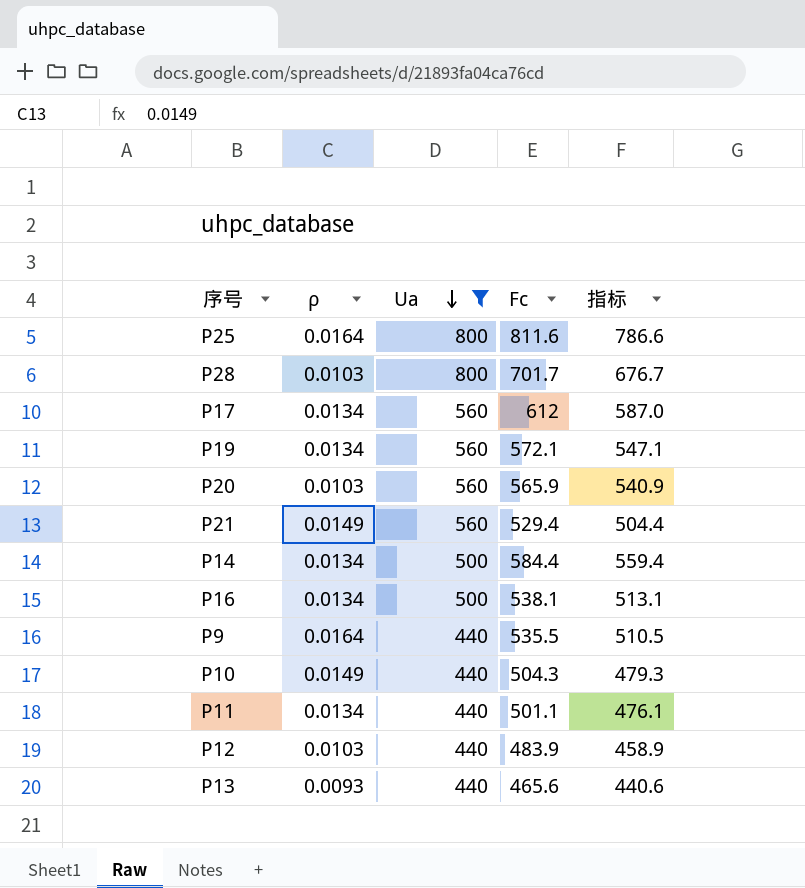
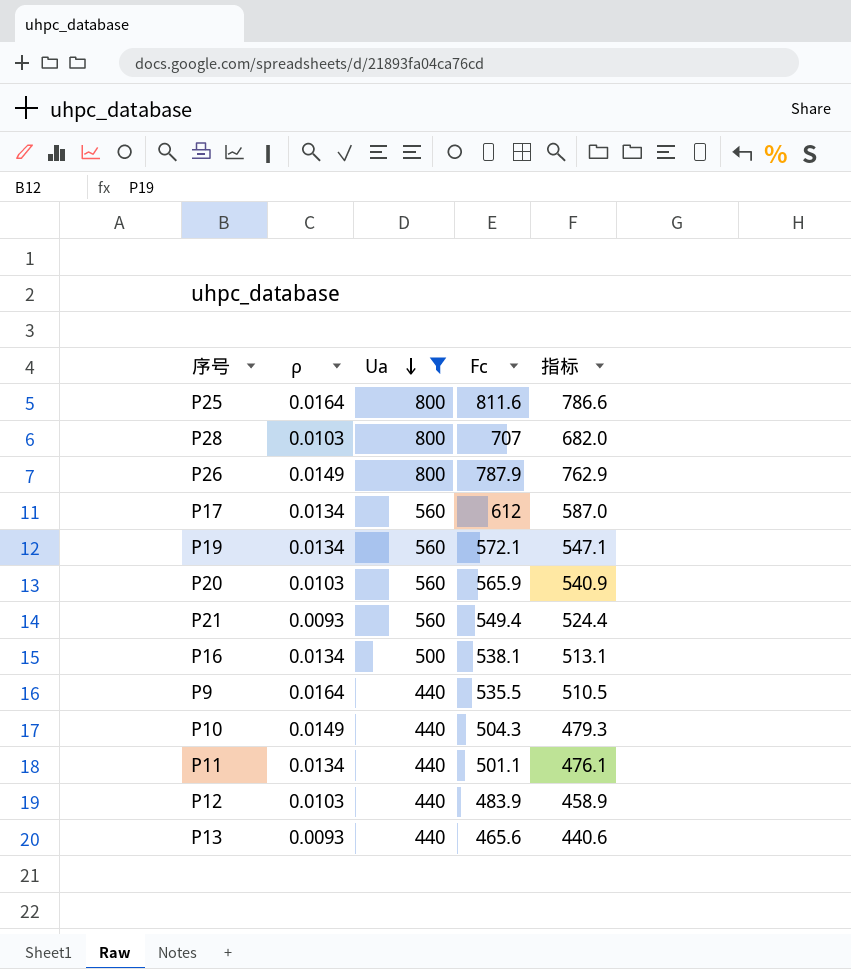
row P14: 0.0134 | 500 | 584.4 | 559.4 -> none
P28 | Fc: 701.7 -> 707
P28 | 指标: 676.7 -> 682.0
row P26: none -> 0.0149 | 800 | 787.9 | 762.9
P21 | ρ: 0.0149 -> 0.0093
P21 | Fc: 529.4 -> 549.4
P21 | 指标: 504.4 -> 524.4

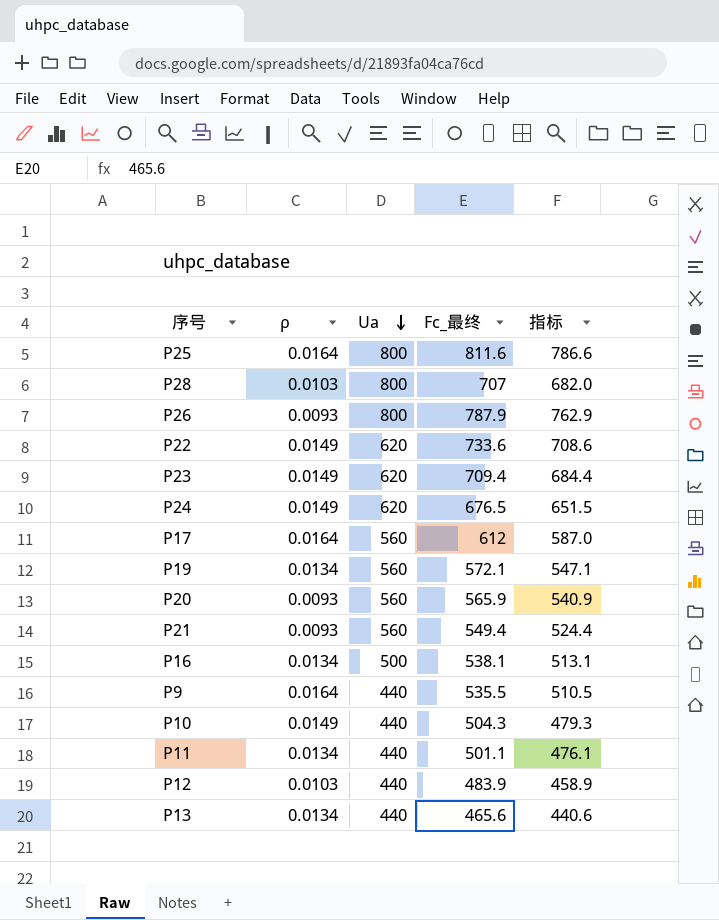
filter: Ua != 620 -> none
column name: Fc -> Fc_最终
P26 | ρ: 0.0149 -> 0.0093
P17 | ρ: 0.0134 -> 0.0164
P20 | ρ: 0.0103 -> 0.0093
P13 | ρ: 0.0093 -> 0.0134

